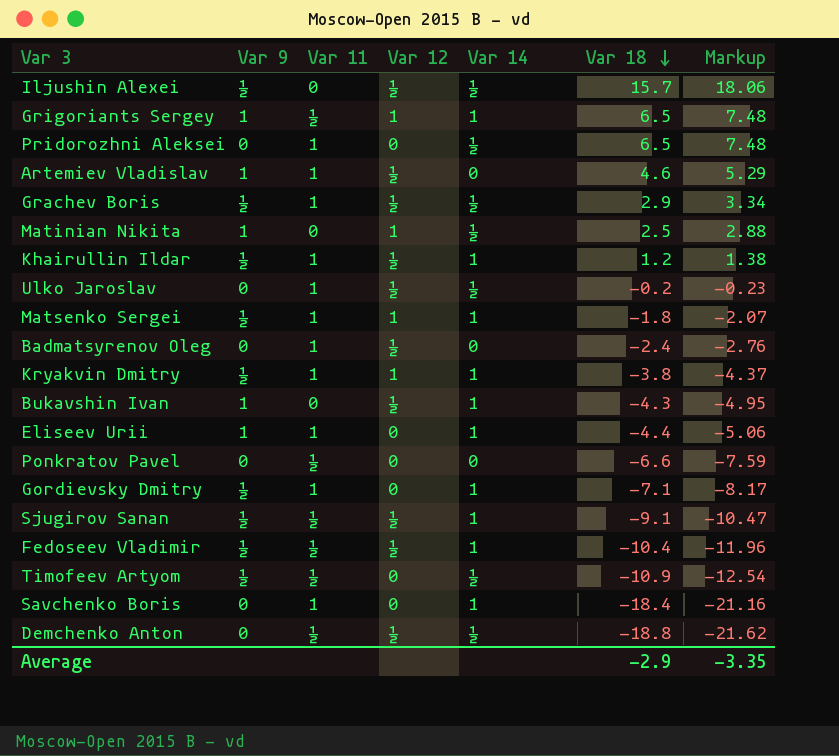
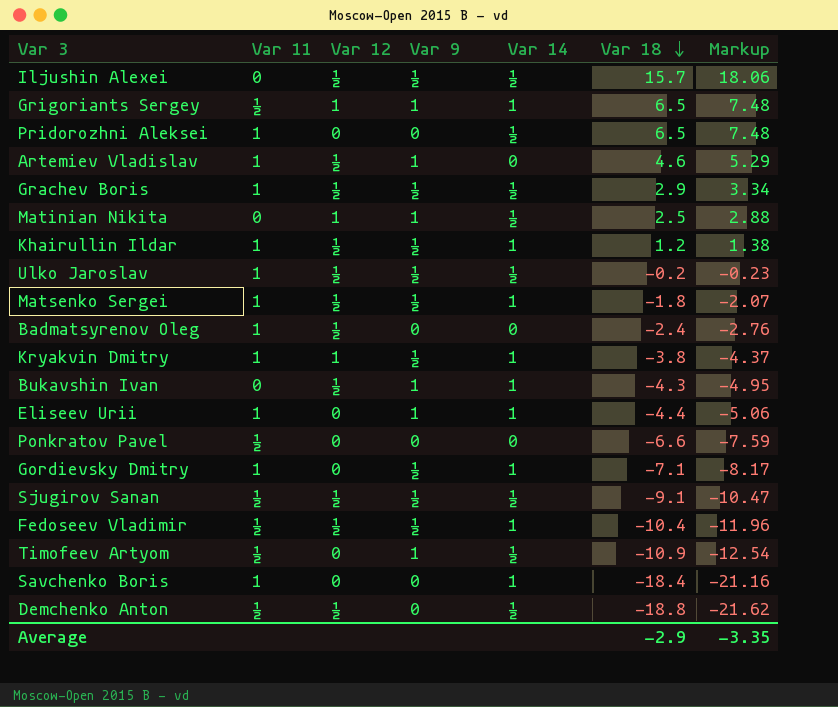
column Var 9 | position: 2 -> 4
Ulko Jaroslav | Var 9: 0 -> ½
Matsenko Sergei | Var 12: 1 -> ½
Sjugirov Sanan | Var 14: 1 -> ½
Timofeev Artyom | Var 9: ½ -> 1

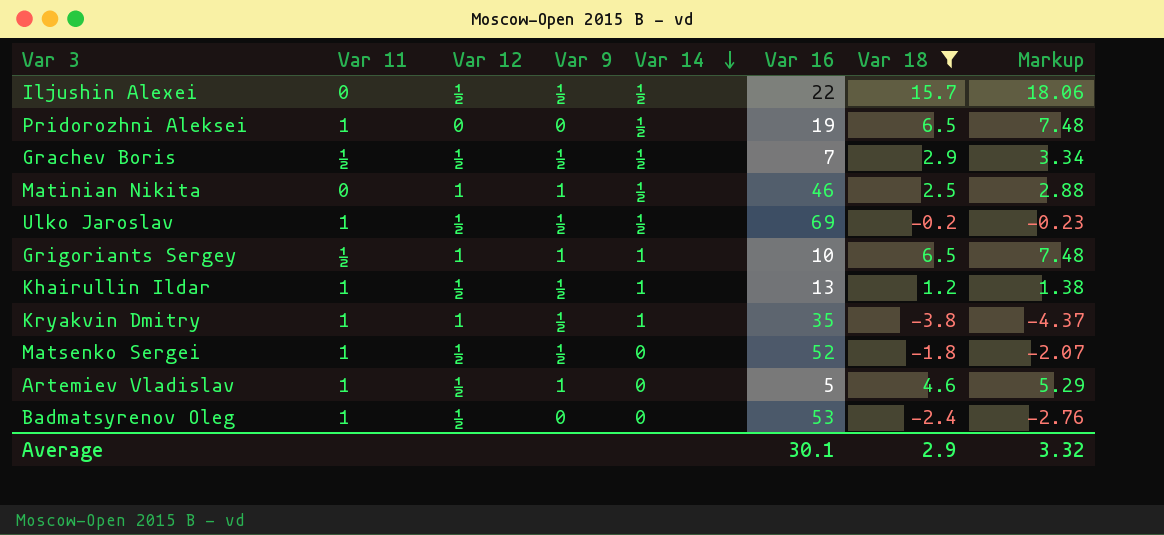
filter: none -> Var 18 >= -3.8
row order: Var 18 descending -> Var 14 descending
column Var 16 | position: none -> 6
Grachev Boris | Var 11: 1 -> ½
Matsenko Sergei | Var 14: 1 -> 0
Average | Var 18: -2.9 -> 2.9
Average | Markup: -3.35 -> 3.32

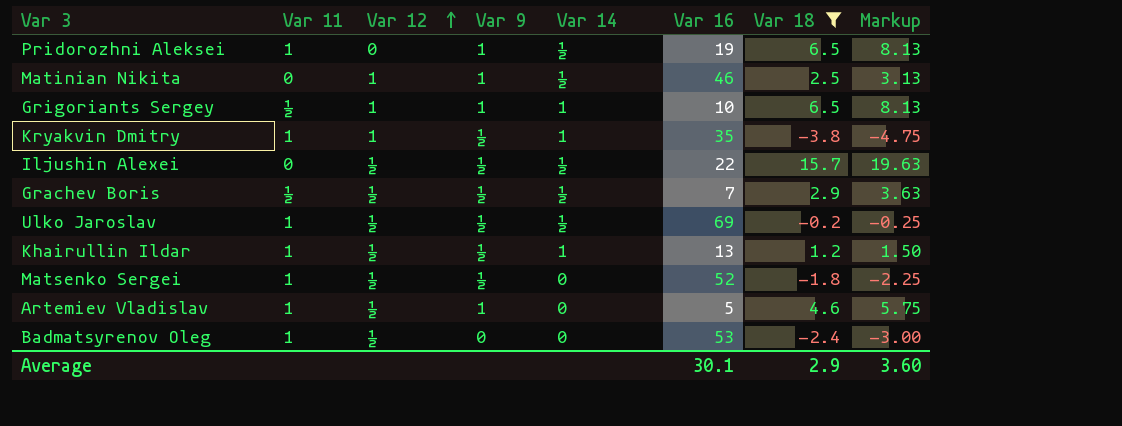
row order: Var 14 descending -> Var 12 ascending
column Markup | formula: [Var 18] * 1.15 -> [Var 18] * 1.25
Pridorozhni Aleksei | Var 9: 0 -> 1
Average | Markup: 3.32 -> 3.60

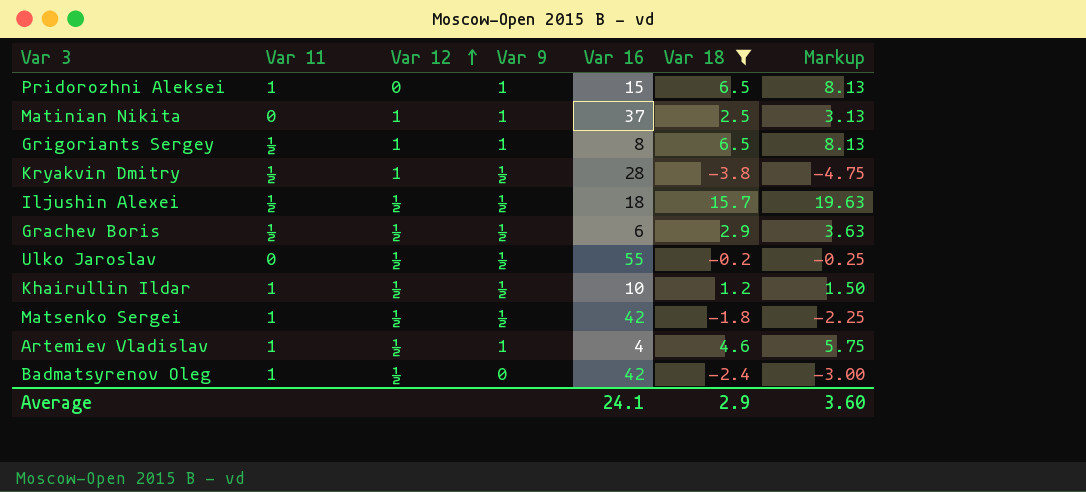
column Var 14 | position: 5 -> none
Pridorozhni Aleksei | Var 16: 19 -> 15
Matinian Nikita | Var 16: 46 -> 37
Grigoriants Sergey | Var 16: 10 -> 8
Kryakvin Dmitry | Var 11: 1 -> ½
Kryakvin Dmitry | Var 16: 35 -> 28
Iljushin Alexei | Var 11: 0 -> ½
Iljushin Alexei | Var 16: 22 -> 18
Grachev Boris | Var 16: 7 -> 6
Ulko Jaroslav | Var 11: 1 -> 0
Ulko Jaroslav | Var 16: 69 -> 55
Khairullin Ildar | Var 16: 13 -> 10
Matsenko Sergei | Var 16: 52 -> 42
Artemiev Vladislav | Var 16: 5 -> 4
Badmatsyrenov Oleg | Var 16: 53 -> 42
Average | Var 16: 30.1 -> 24.1

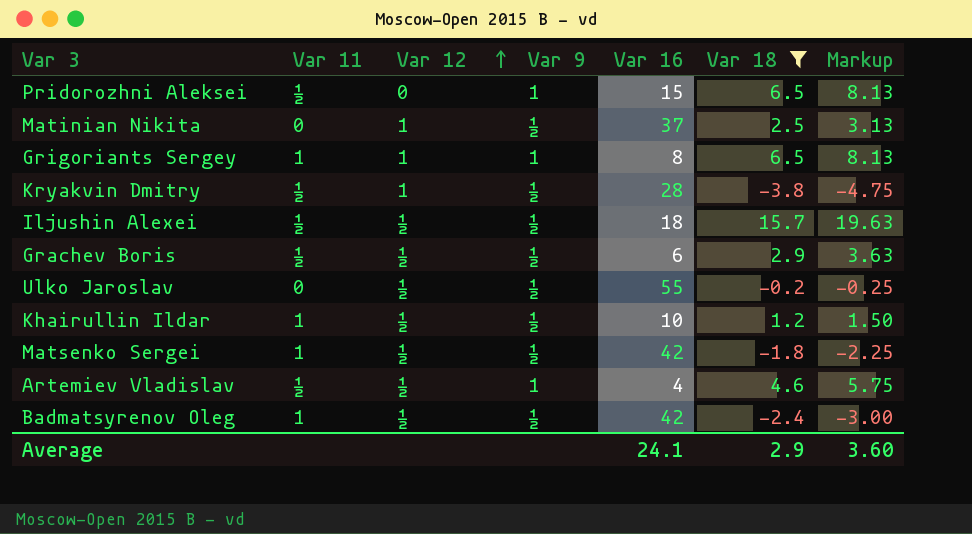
Pridorozhni Aleksei | Var 11: 1 -> ½
Matinian Nikita | Var 9: 1 -> ½
Grigoriants Sergey | Var 11: ½ -> 1
Artemiev Vladislav | Var 11: 1 -> ½
Badmatsyrenov Oleg | Var 9: 0 -> ½

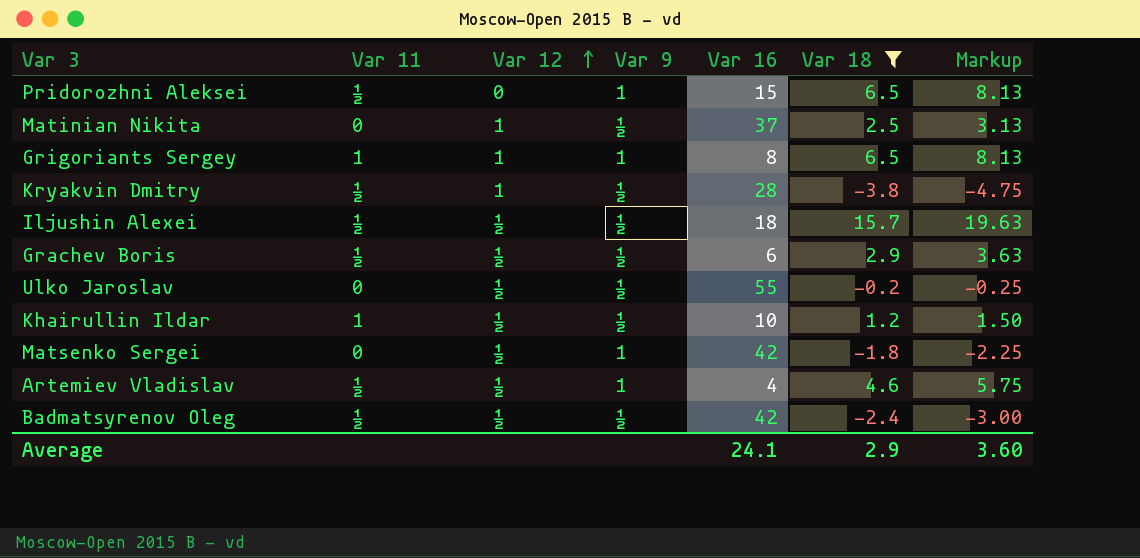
Matsenko Sergei | Var 11: 1 -> 0
Matsenko Sergei | Var 9: ½ -> 1
Badmatsyrenov Oleg | Var 11: 1 -> ½

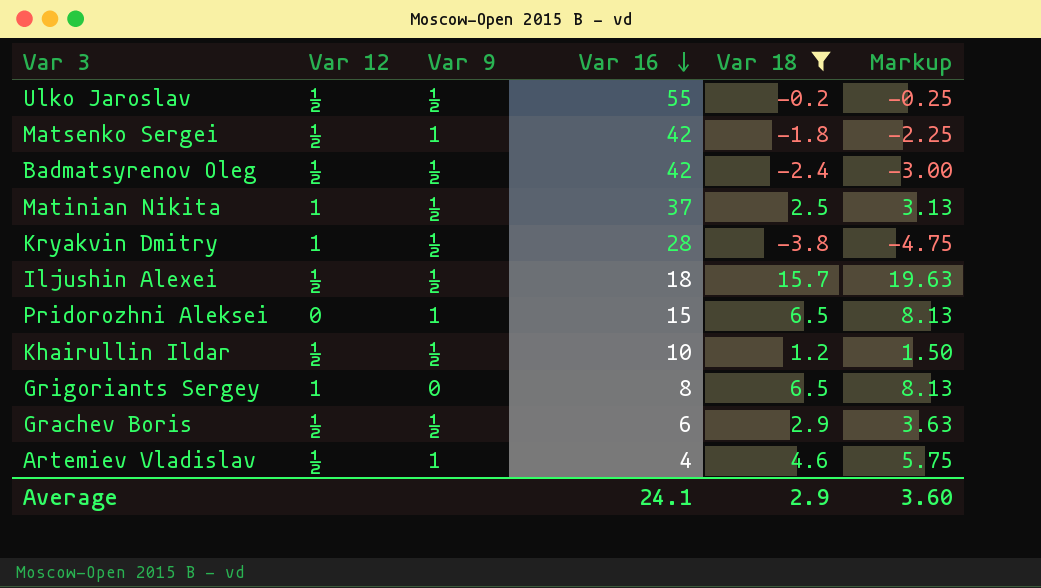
row order: Var 12 ascending -> Var 16 descending
column Var 11 | position: 2 -> none
Grigoriants Sergey | Var 9: 1 -> 0

